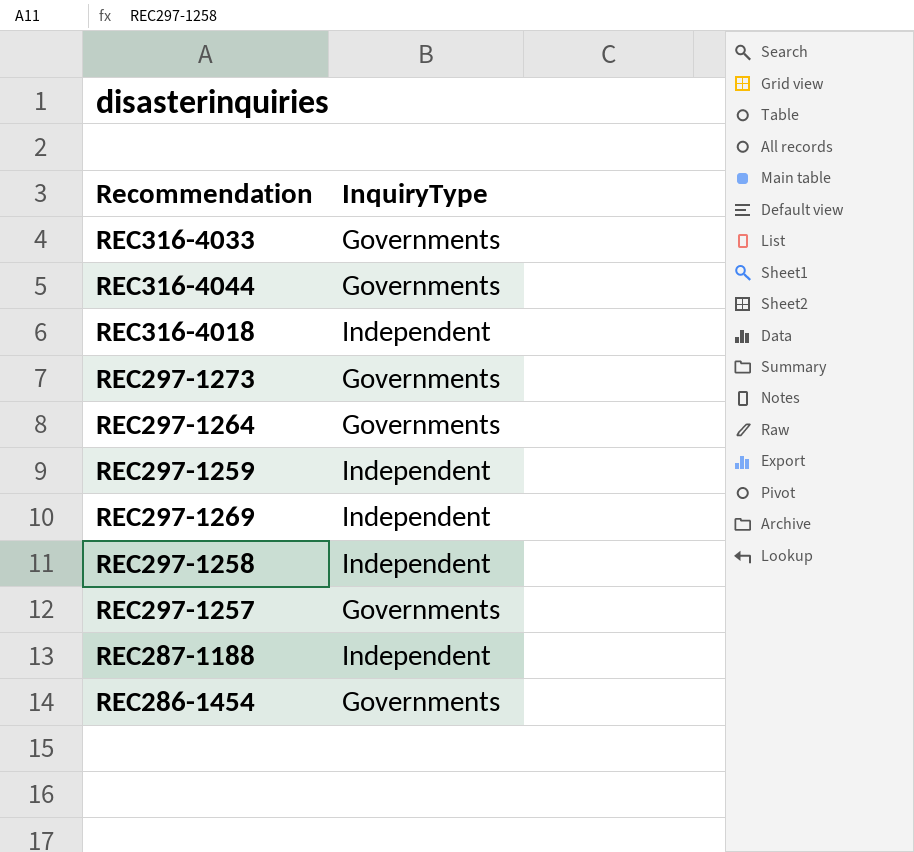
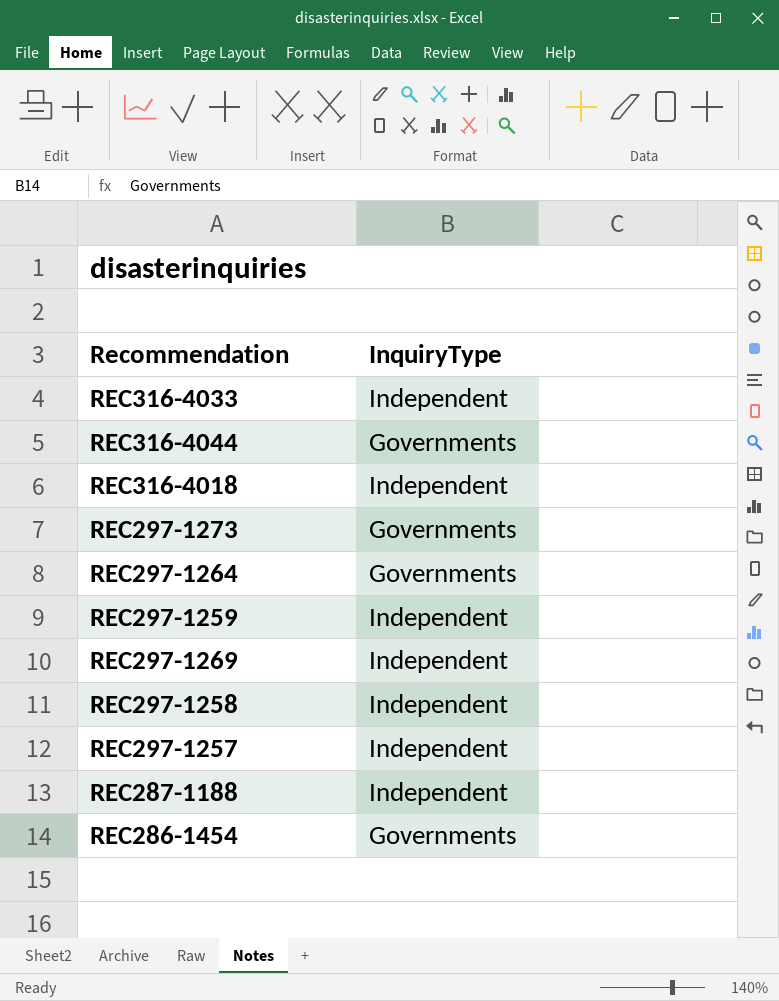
REC316-4033 | InquiryType: Governments -> Independent
REC297-1257 | InquiryType: Governments -> Independent

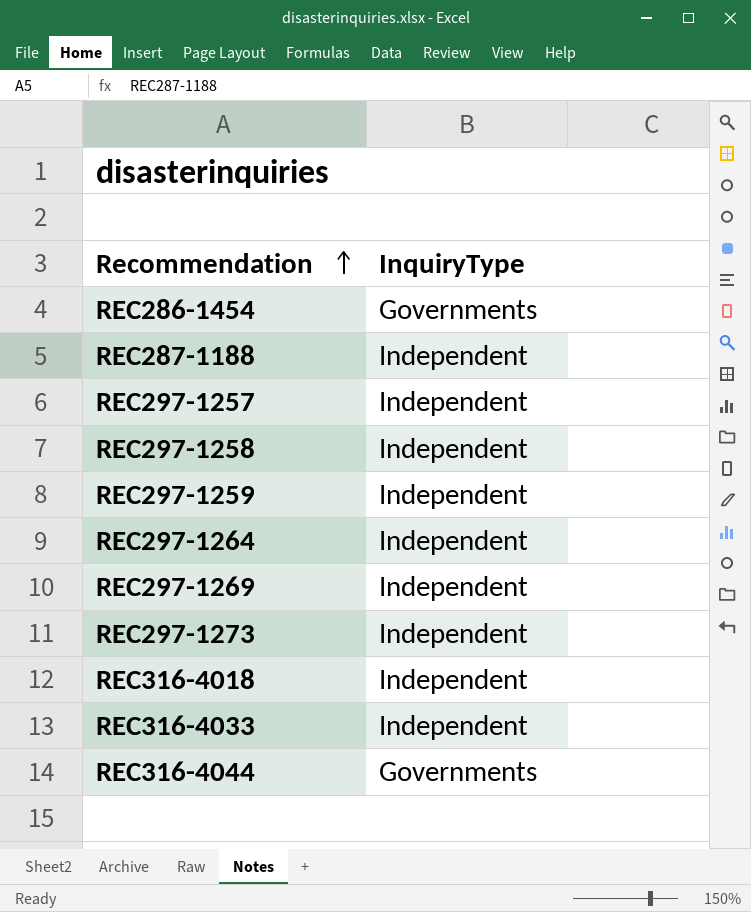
row order: none -> Recommendation ascending
REC297-1264 | InquiryType: Governments -> Independent
REC297-1273 | InquiryType: Governments -> Independent

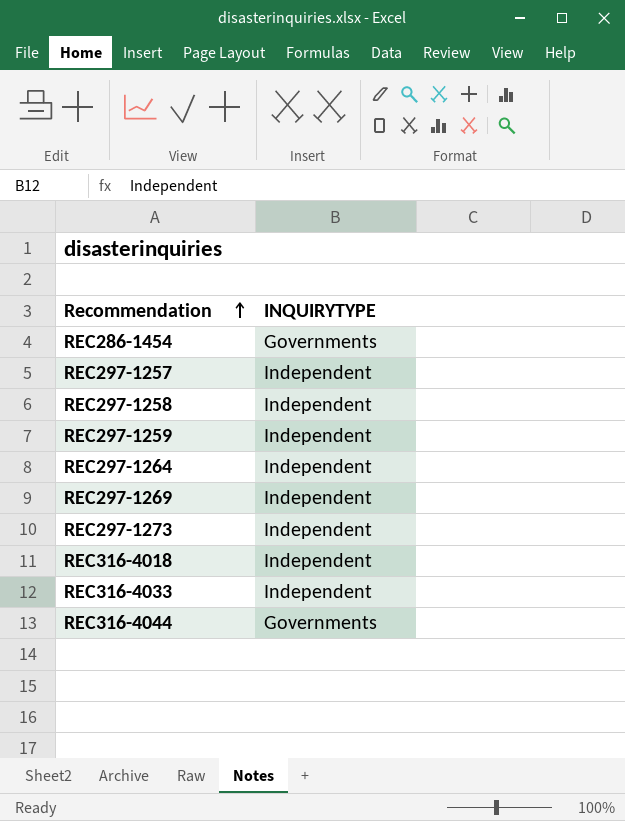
column name: InquiryType -> INQUIRYTYPE
row REC287-1188: Independent -> none

